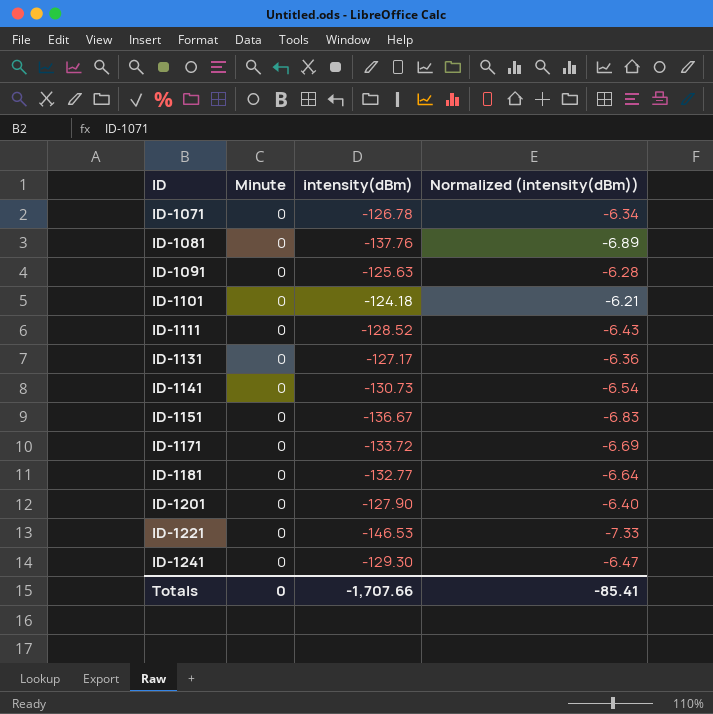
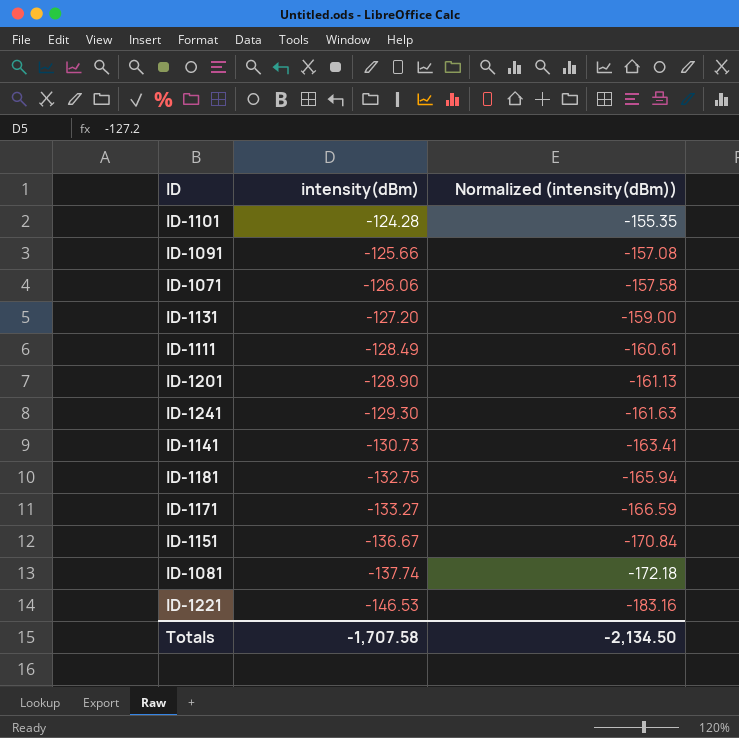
row order: ID ascending -> intensity(dBm) descending
column Minute | position: 2 -> none
column Normalized (intensity(dBm)) | formula: [intensity(dBm)] * 0.05 -> [intensity(dBm)] * 1.25
ID-1101 | intensity(dBm): -124.18 -> -124.28
ID-1091 | intensity(dBm): -125.63 -> -125.66
ID-1071 | intensity(dBm): -126.78 -> -126.06
ID-1131 | intensity(dBm): -127.17 -> -127.20
ID-1111 | intensity(dBm): -128.52 -> -128.49
ID-1201 | intensity(dBm): -127.90 -> -128.90
ID-1181 | intensity(dBm): -132.77 -> -132.75
ID-1171 | intensity(dBm): -133.72 -> -133.27
ID-1081 | intensity(dBm): -137.76 -> -137.74
Totals | intensity(dBm): -1,707.66 -> -1,707.58
Totals | Normalized (intensity(dBm)): -85.41 -> -2,134.50

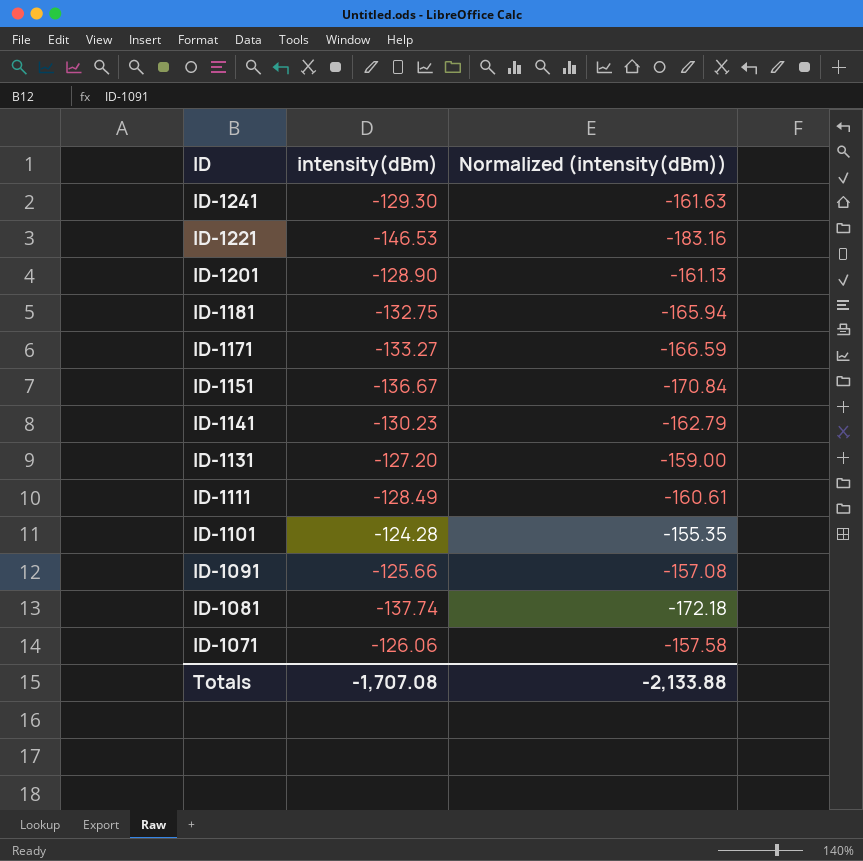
row order: intensity(dBm) descending -> ID descending
ID-1141 | intensity(dBm): -130.73 -> -130.23
ID-1141 | Normalized (intensity(dBm)): -163.41 -> -162.79
Totals | intensity(dBm): -1,707.58 -> -1,707.08
Totals | Normalized (intensity(dBm)): -2,134.50 -> -2,133.88

